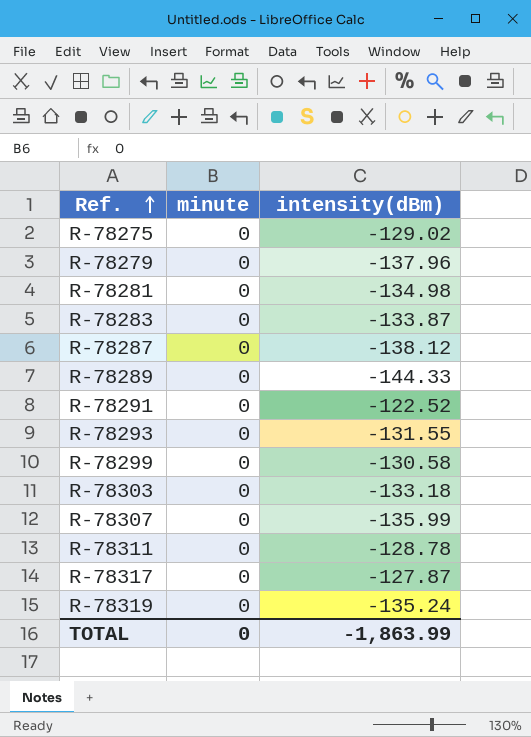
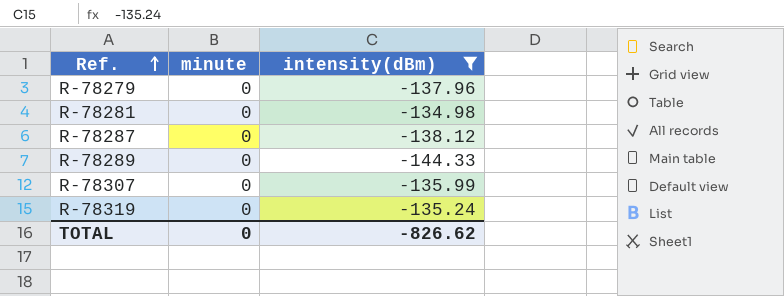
filter: none -> intensity(dBm) <= -134.98
TOTAL | intensity(dBm): -1,863.99 -> -826.62

